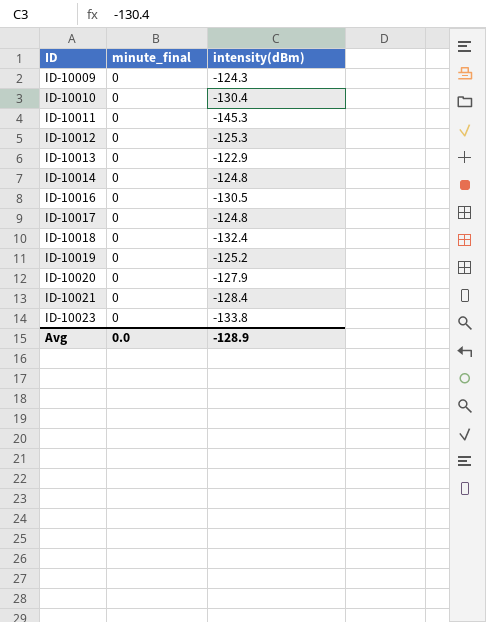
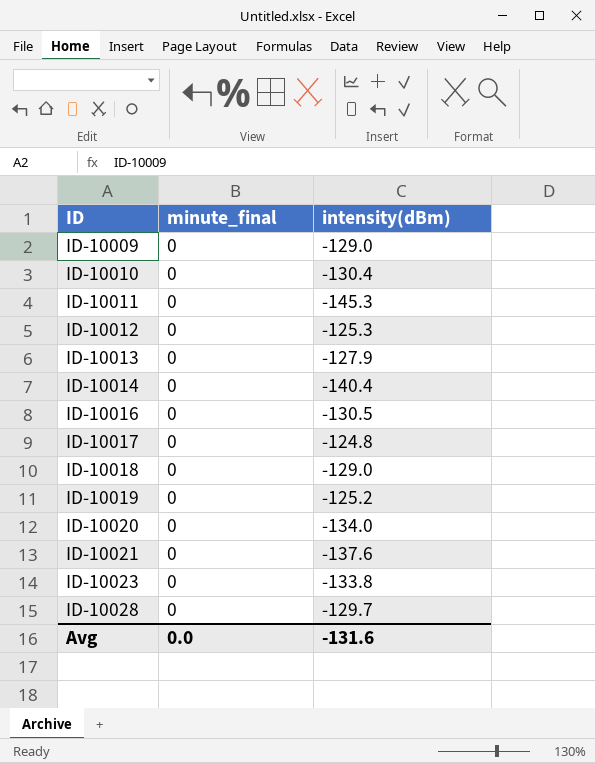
ID-10009 | intensity(dBm): -124.3 -> -129.0
ID-10013 | intensity(dBm): -122.9 -> -127.9
ID-10014 | intensity(dBm): -124.8 -> -140.4
ID-10018 | intensity(dBm): -132.4 -> -129.0
ID-10020 | intensity(dBm): -127.9 -> -134.0
ID-10021 | intensity(dBm): -128.4 -> -137.6
row ID-10028: none -> 0 | -129.7
Avg | intensity(dBm): -128.9 -> -131.6

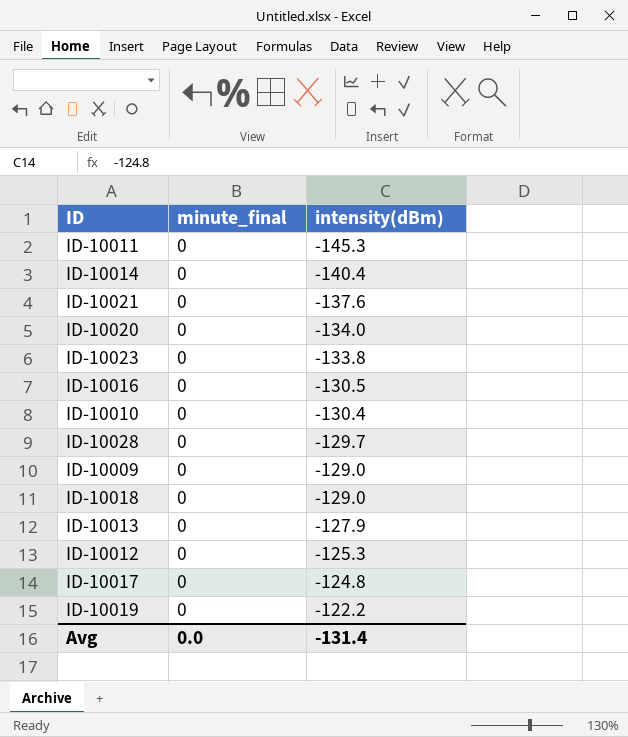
row order: ID ascending -> intensity(dBm) ascending
ID-10019 | intensity(dBm): -125.2 -> -122.2
Avg | intensity(dBm): -131.6 -> -131.4

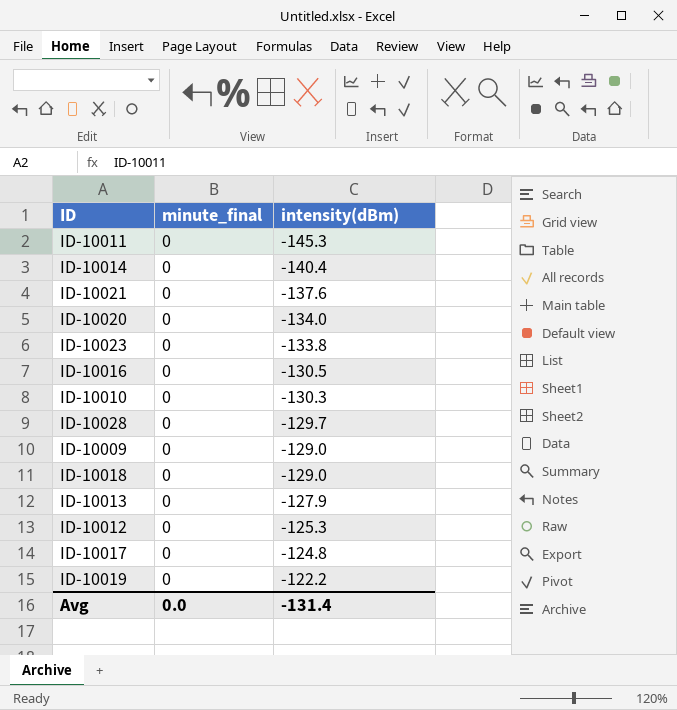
ID-10010 | intensity(dBm): -130.4 -> -130.3

